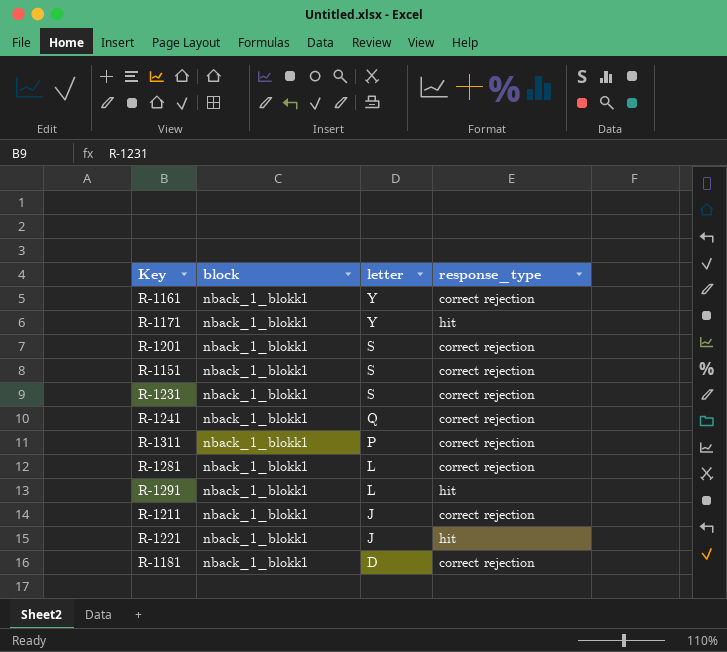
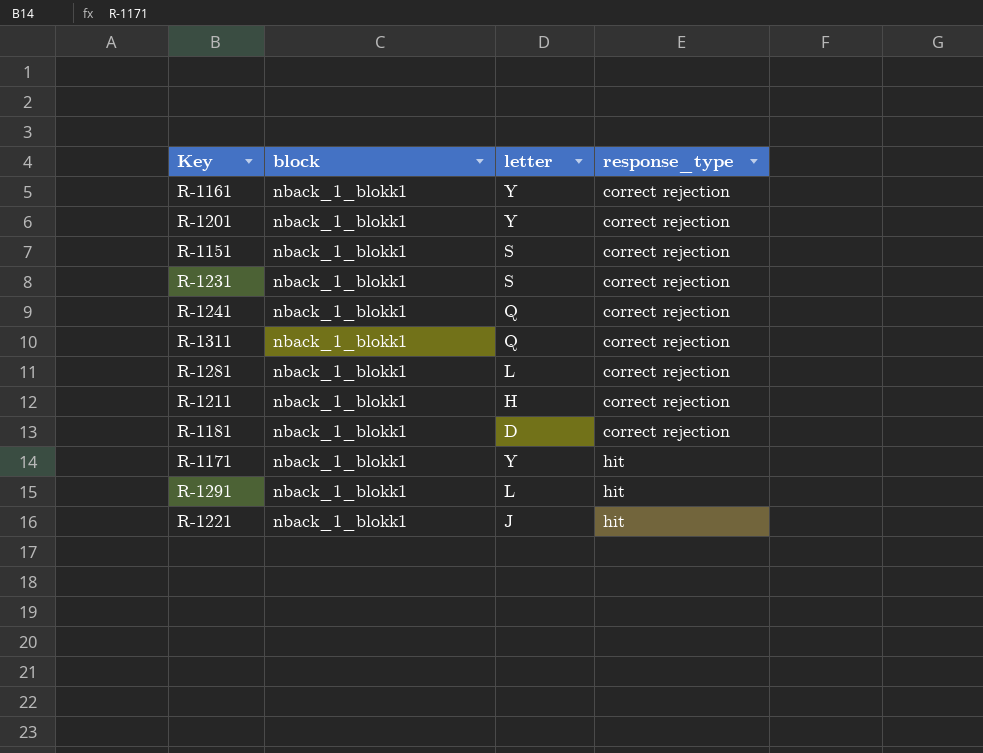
row order: letter descending -> response_type ascending
R-1201 | letter: S -> Y
R-1311 | letter: P -> Q
R-1211 | letter: J -> H

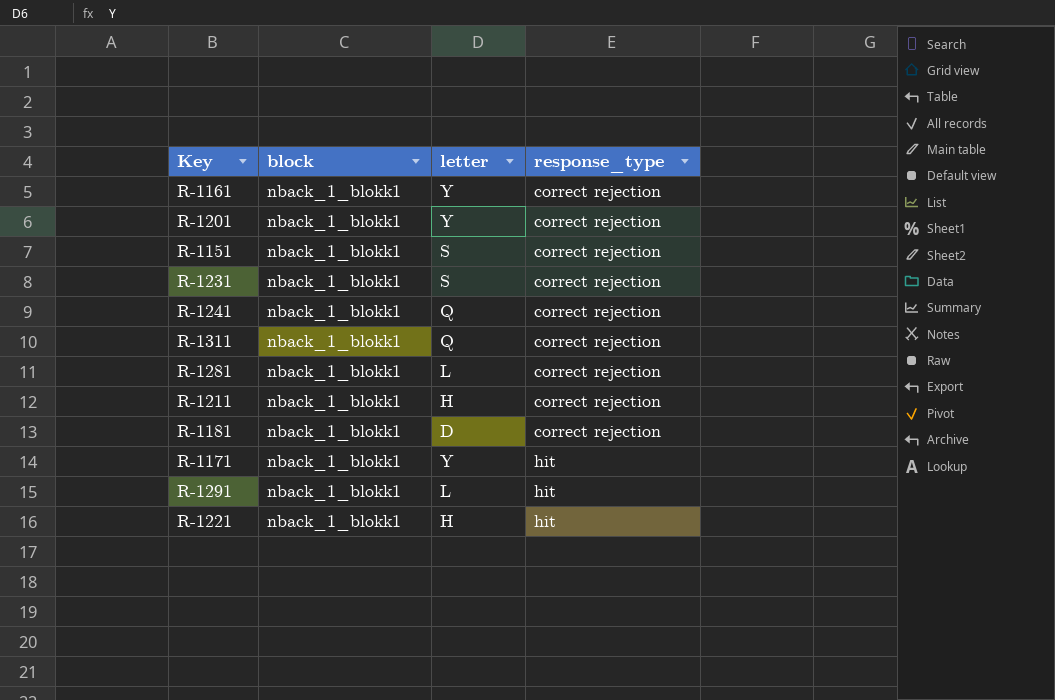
R-1221 | letter: J -> H

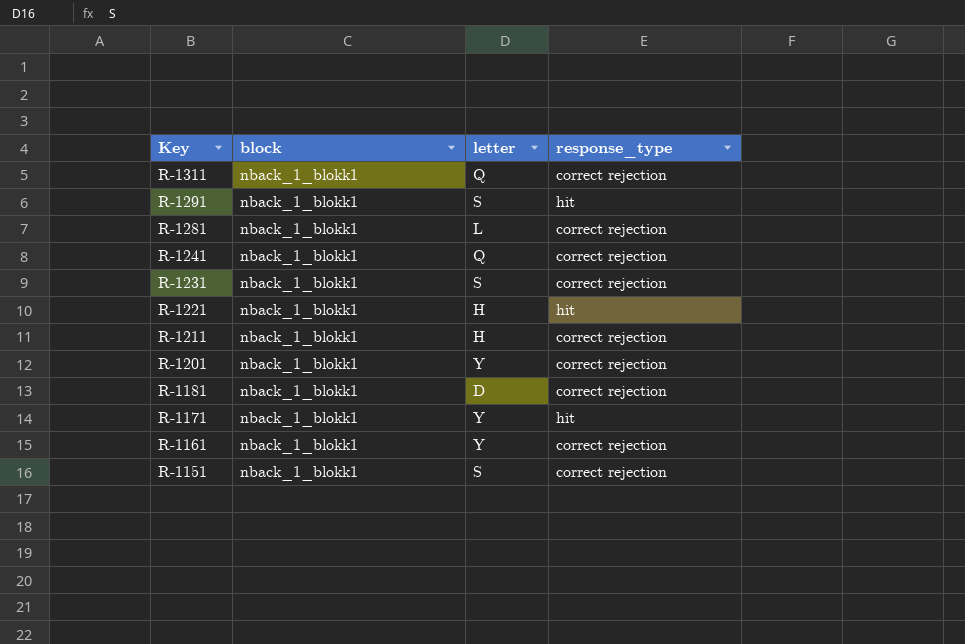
row order: response_type ascending -> Key descending
R-1291 | letter: L -> S

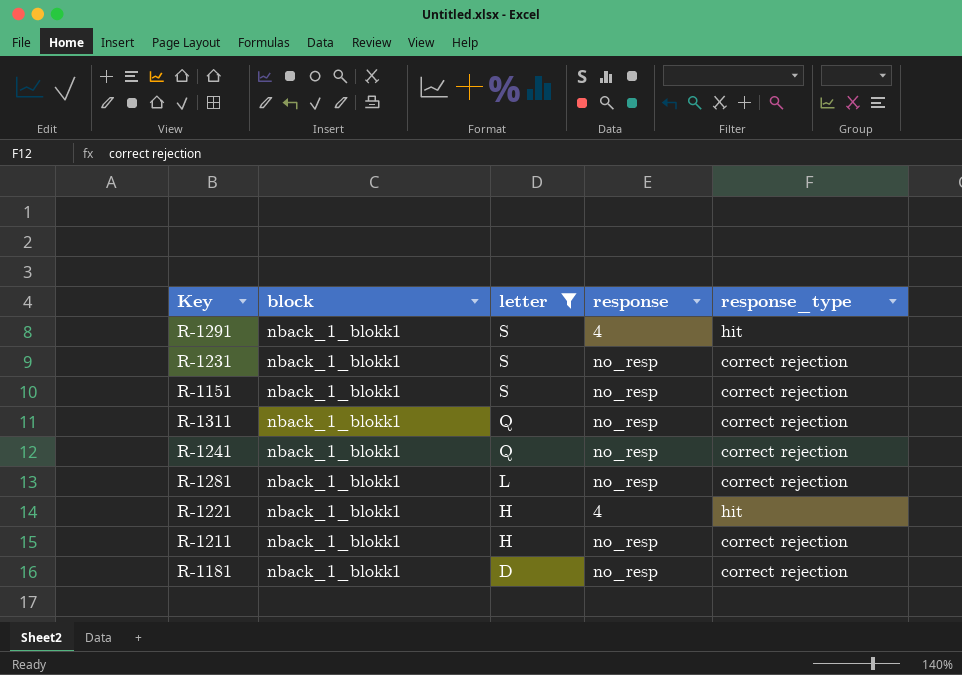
filter: none -> letter != Y
row order: Key descending -> letter descending
column response | position: none -> 4

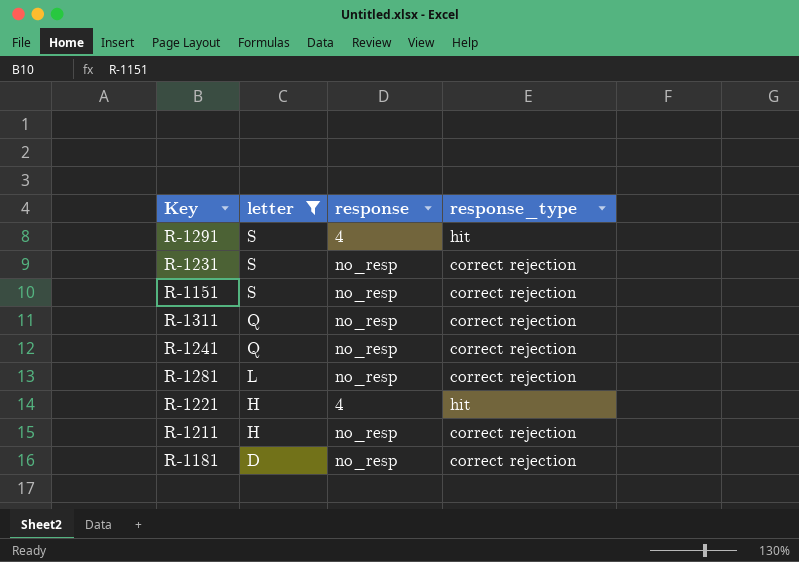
column block | position: 2 -> none

